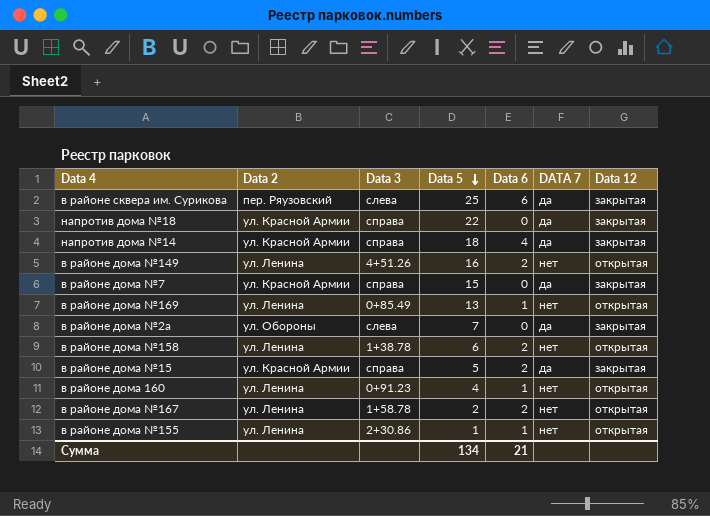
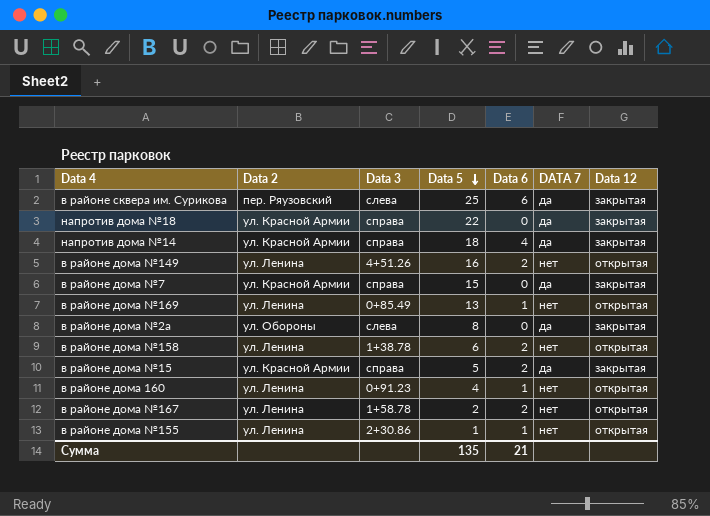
в районе дома №2а | Data 5: 7 -> 8
Сумма | Data 5: 134 -> 135

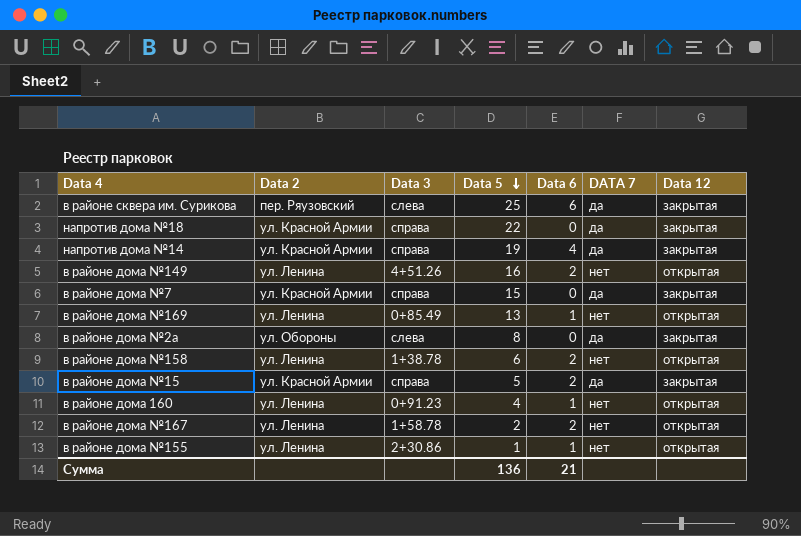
напротив дома №14 | Data 5: 18 -> 19
Сумма | Data 5: 135 -> 136

